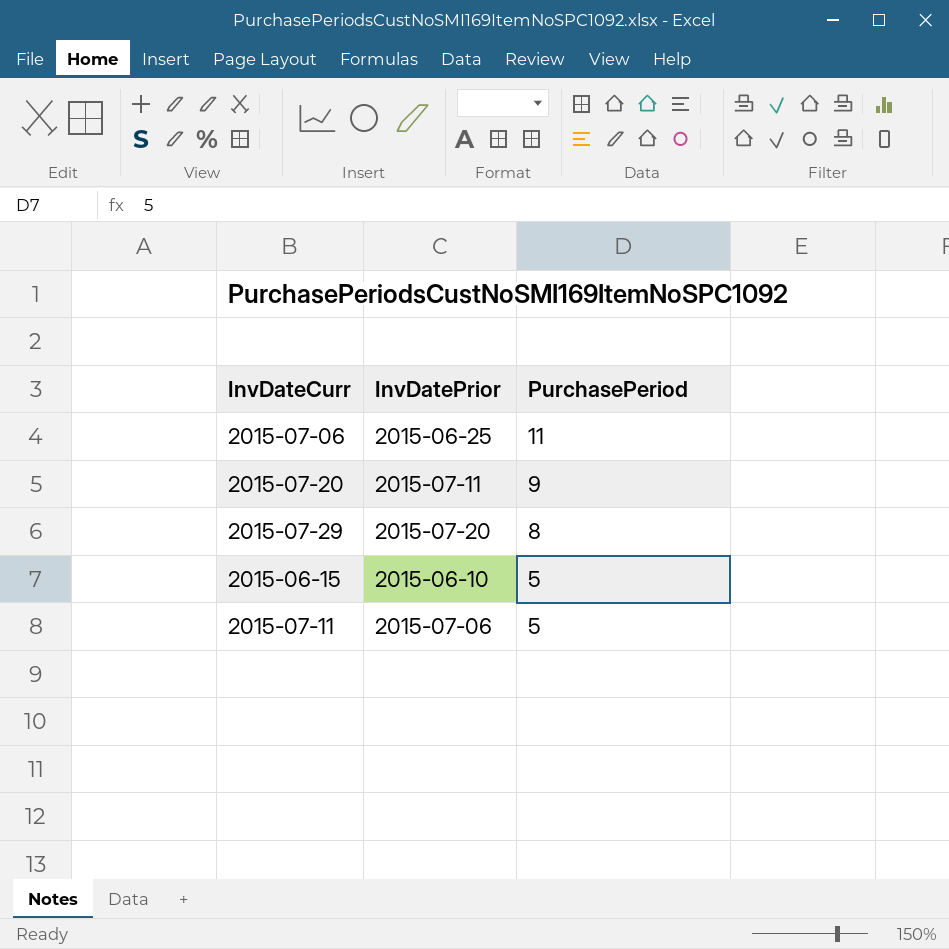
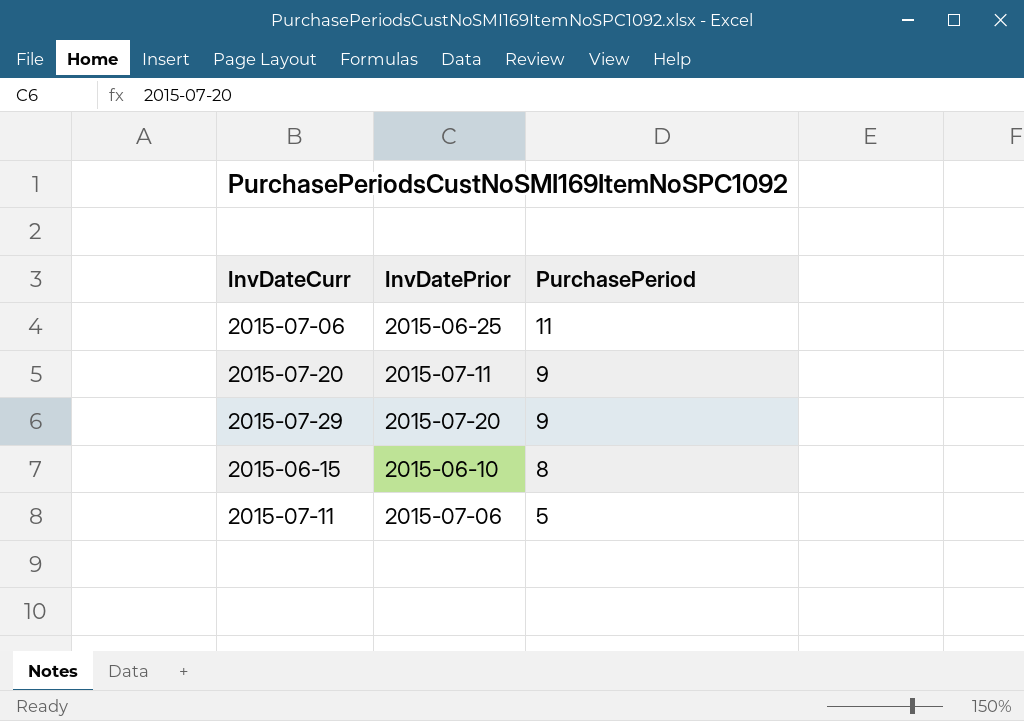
2015-07-29 | PurchasePeriod: 8 -> 9
2015-06-15 | PurchasePeriod: 5 -> 8

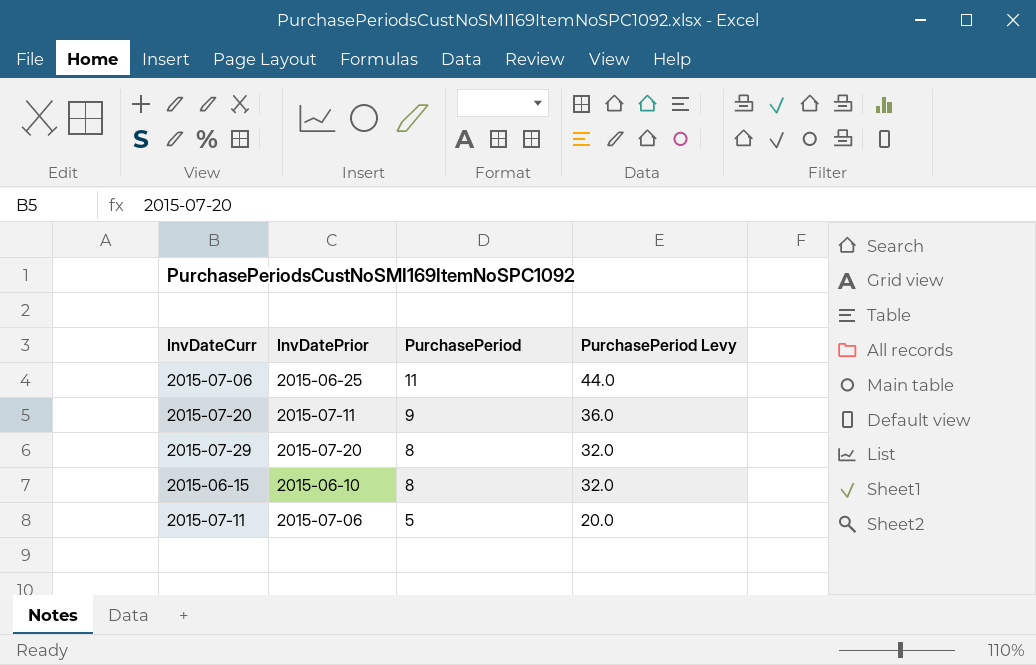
column PurchasePeriod Levy | formula: none -> [PurchasePeriod] * 4
2015-07-29 | PurchasePeriod: 9 -> 8

